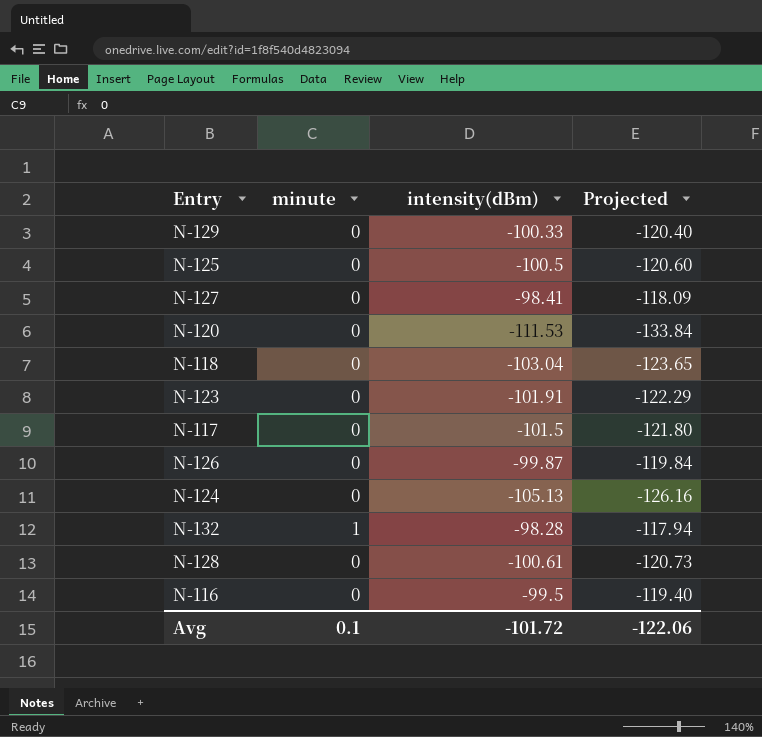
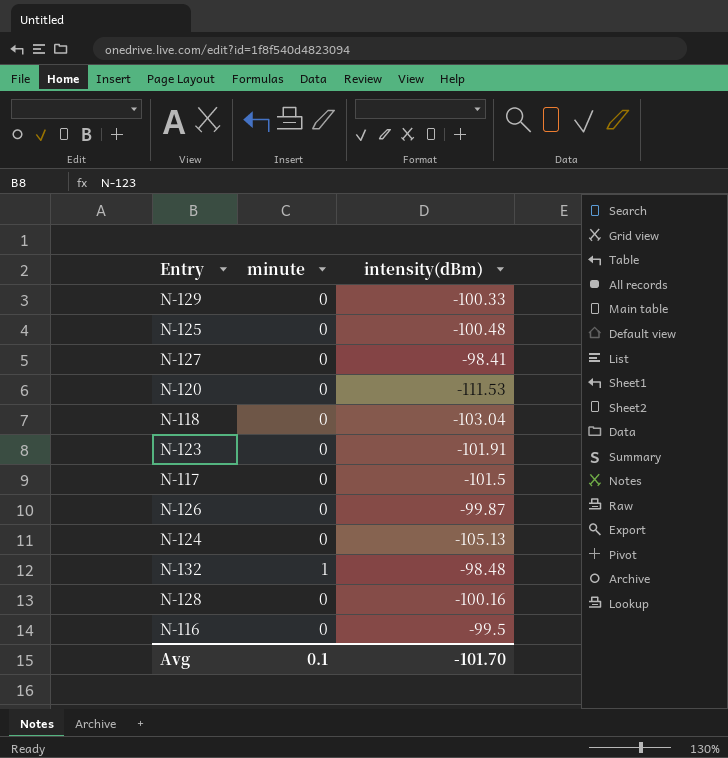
column Projected | formula: [intensity(dBm)] * 1.2 -> none
N-125 | intensity(dBm): -100.5 -> -100.48
N-132 | intensity(dBm): -98.28 -> -98.48
N-128 | intensity(dBm): -100.61 -> -100.16
Avg | intensity(dBm): -101.72 -> -101.70

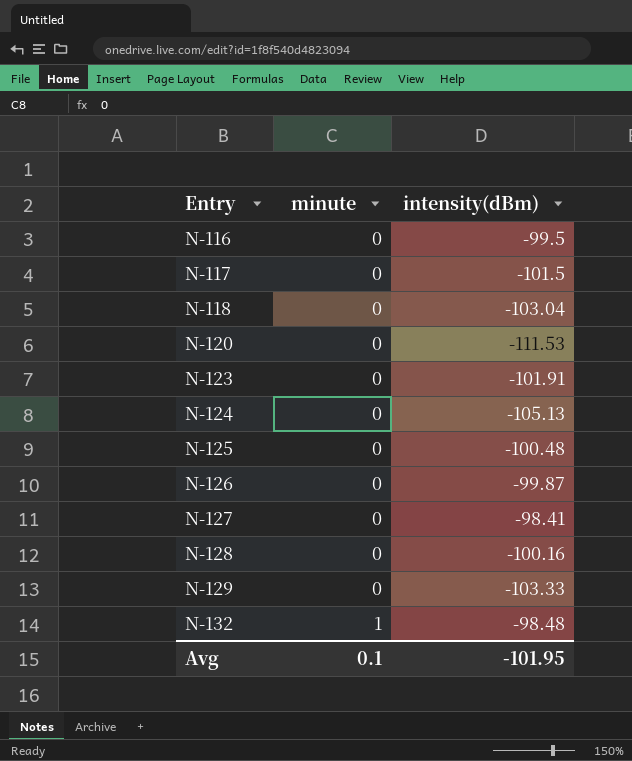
row order: none -> Entry ascending
N-129 | intensity(dBm): -100.33 -> -103.33
Avg | intensity(dBm): -101.70 -> -101.95

